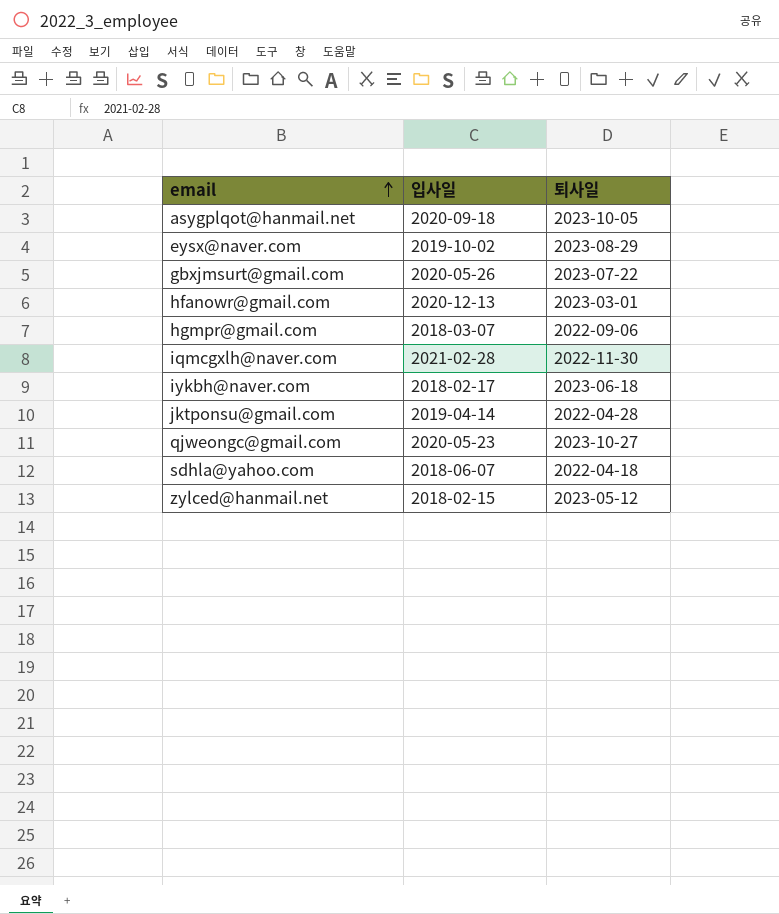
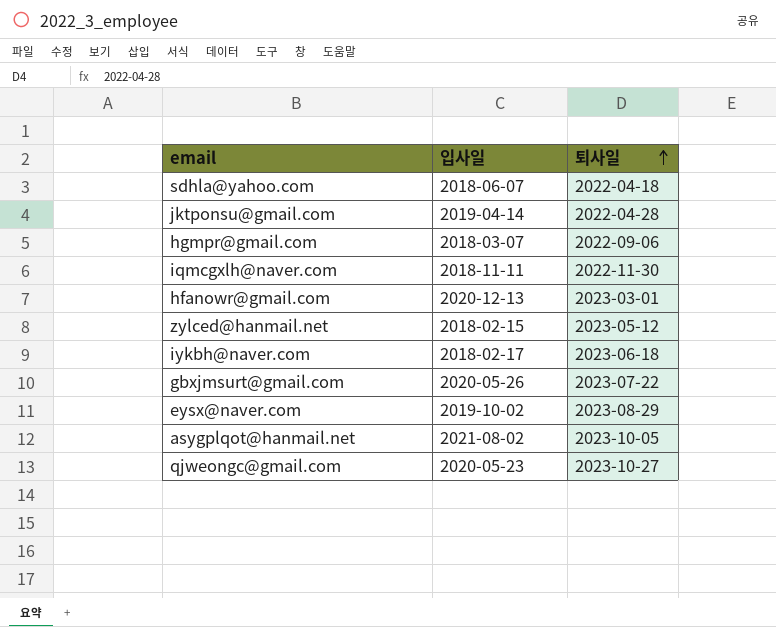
row order: email ascending -> 퇴사일 ascending
iqmcgxlh@naver.com | 입사일: 2021-02-28 -> 2018-11-11
asygplqot@hanmail.net | 입사일: 2020-09-18 -> 2021-08-02

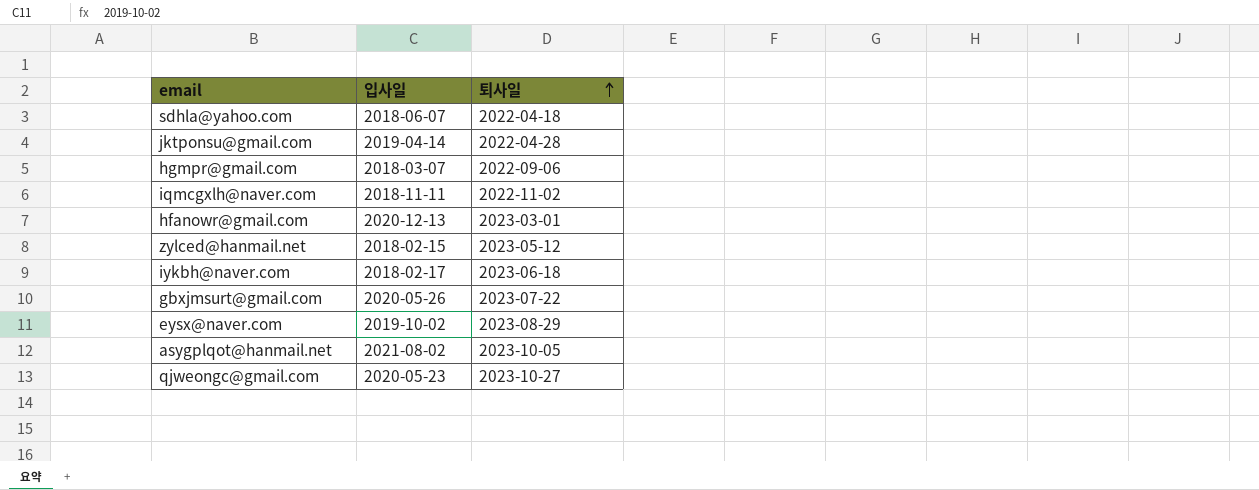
iqmcgxlh@naver.com | 퇴사일: 2022-11-30 -> 2022-11-02

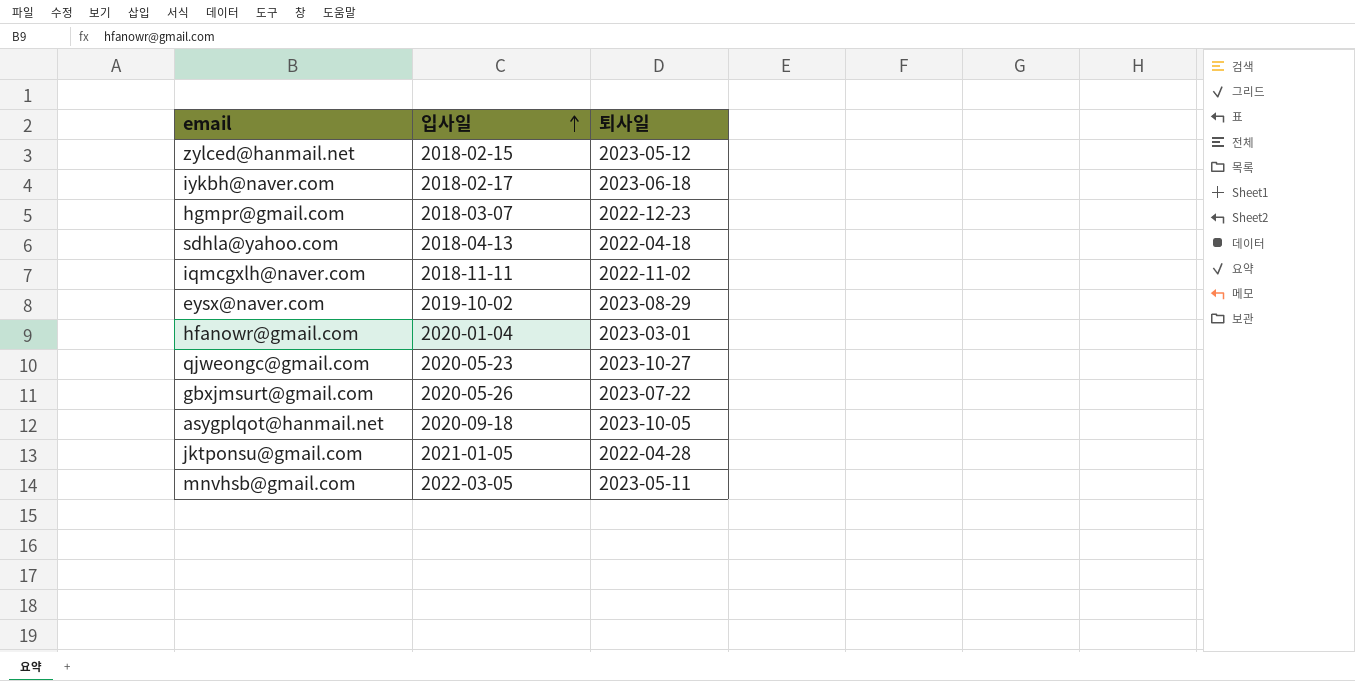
row order: 퇴사일 ascending -> 입사일 ascending
hgmpr@gmail.com | 퇴사일: 2022-09-06 -> 2022-12-23
sdhla@yahoo.com | 입사일: 2018-06-07 -> 2018-04-13
hfanowr@gmail.com | 입사일: 2020-12-13 -> 2020-01-04
asygplqot@hanmail.net | 입사일: 2021-08-02 -> 2020-09-18
jktponsu@gmail.com | 입사일: 2019-04-14 -> 2021-01-05
row mnvhsb@gmail.com: none -> 2022-03-05 | 2023-05-11

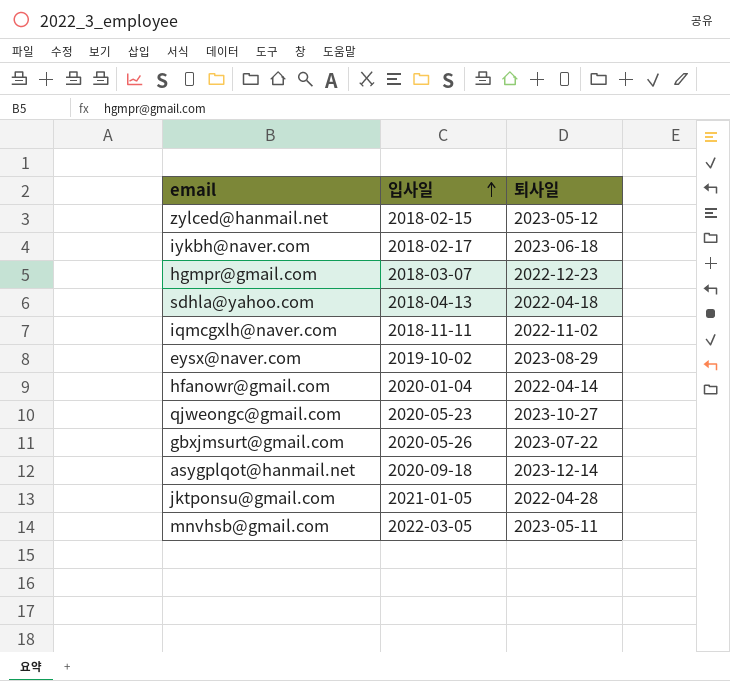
hfanowr@gmail.com | 퇴사일: 2023-03-01 -> 2022-04-14
asygplqot@hanmail.net | 퇴사일: 2023-10-05 -> 2023-12-14

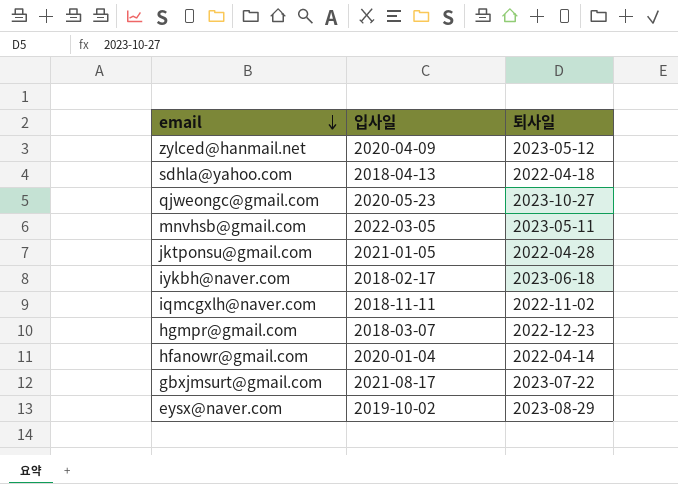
row order: 입사일 ascending -> email descending
row asygplqot@hanmail.net: 2020-09-18 | 2023-12-14 -> none
zylced@hanmail.net | 입사일: 2018-02-15 -> 2020-04-09
gbxjmsurt@gmail.com | 입사일: 2020-05-26 -> 2021-08-17

